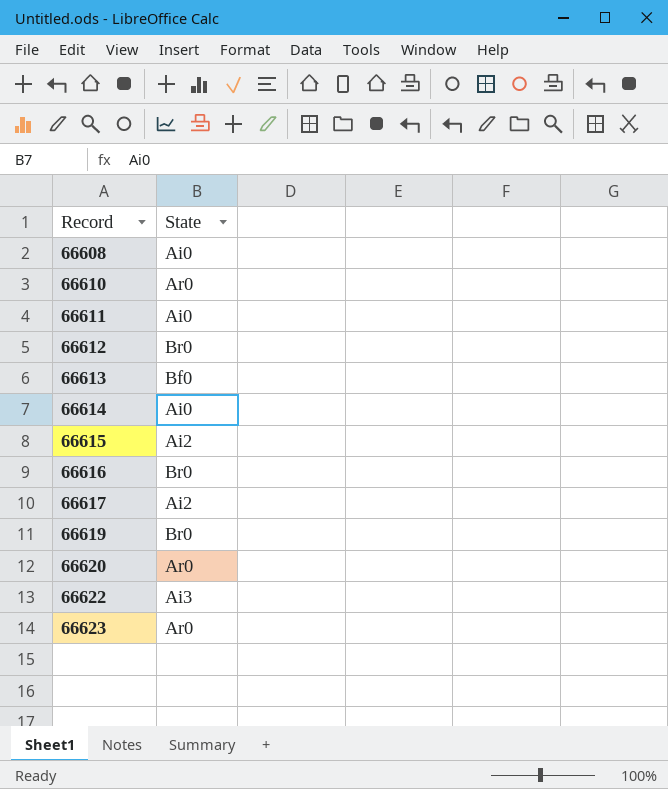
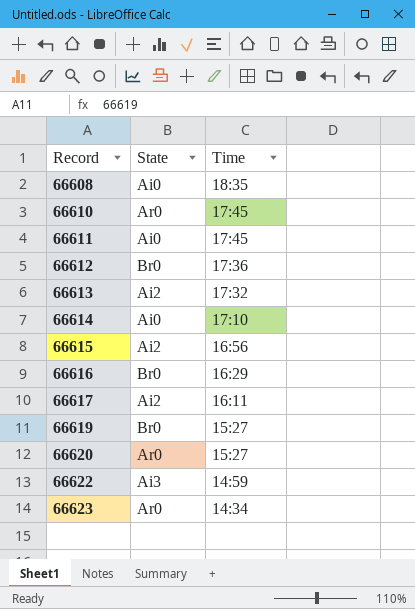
column Time | position: none -> 3
66613 | State: Bf0 -> Ai2

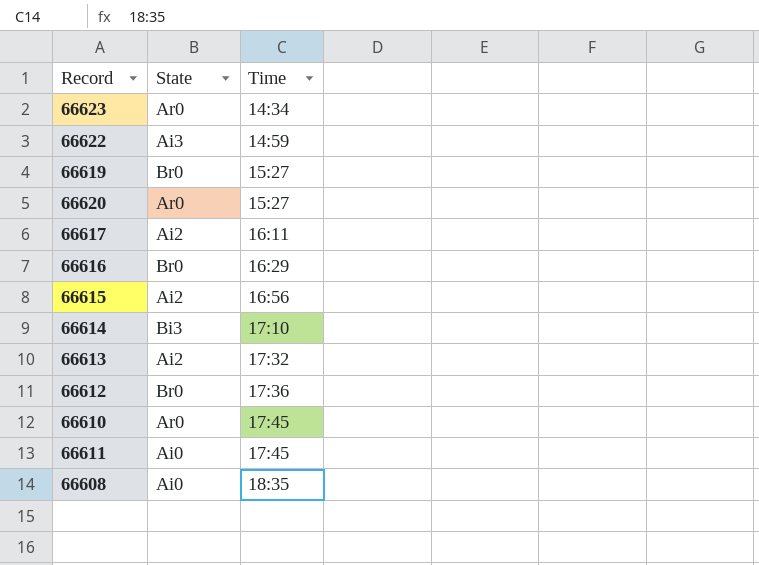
row order: Record ascending -> Time ascending
66614 | State: Ai0 -> Bi3

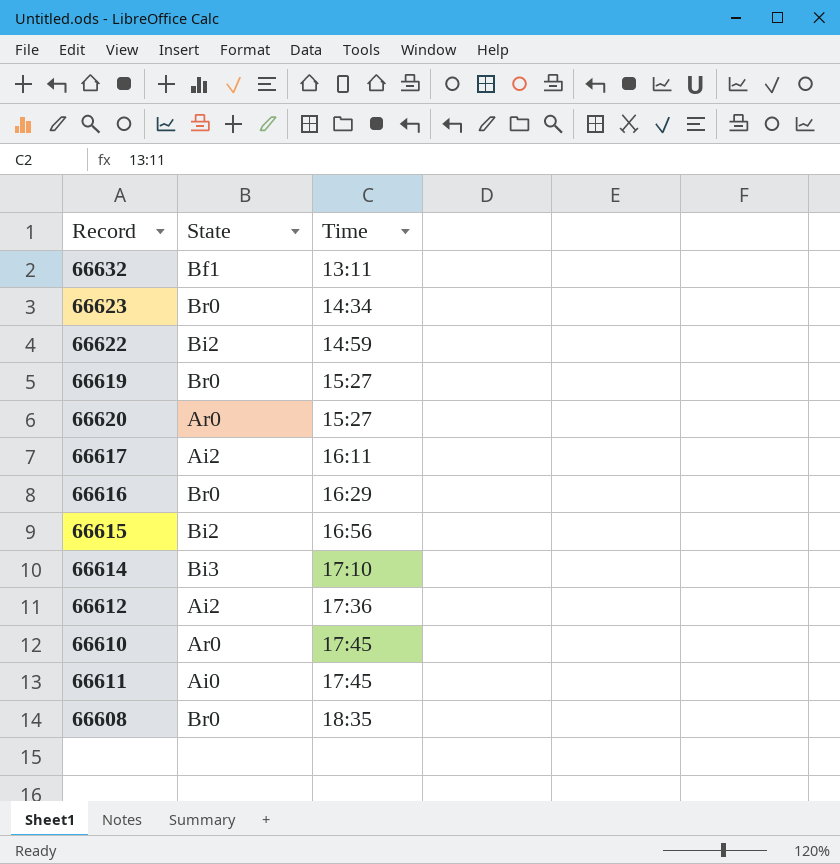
row 66613: Ai2 | 17:32 -> none
row 66632: none -> Bf1 | 13:11
66623 | State: Ar0 -> Br0
66622 | State: Ai3 -> Bi2
66615 | State: Ai2 -> Bi2
66612 | State: Br0 -> Ai2
66608 | State: Ai0 -> Br0

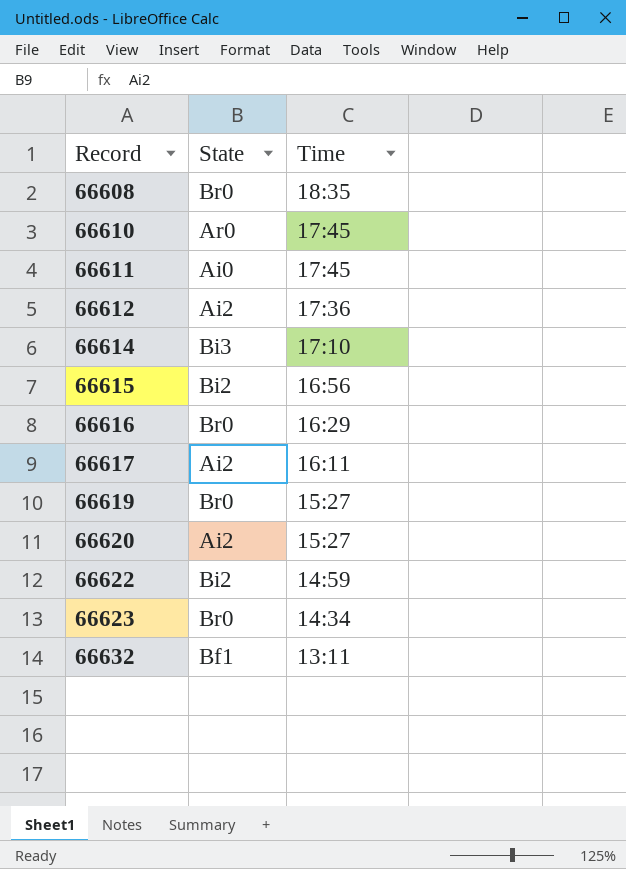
row order: Time ascending -> Record ascending
66620 | State: Ar0 -> Ai2

